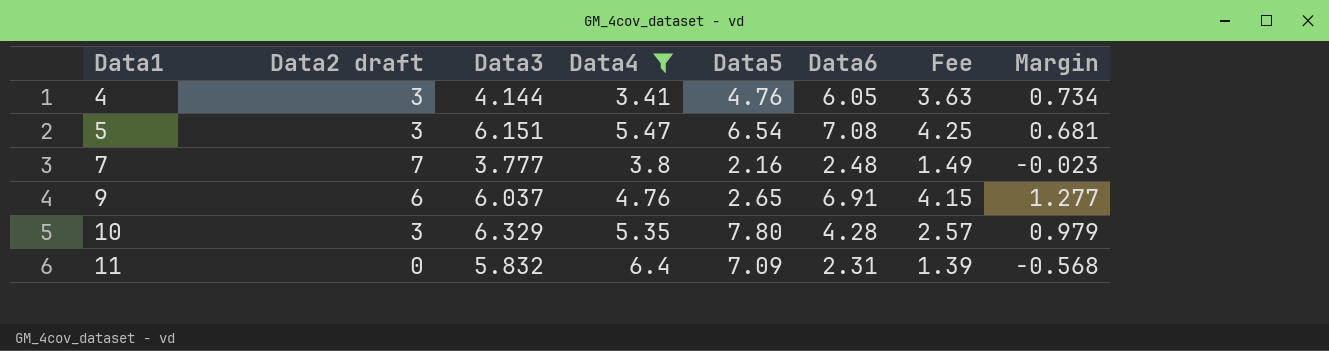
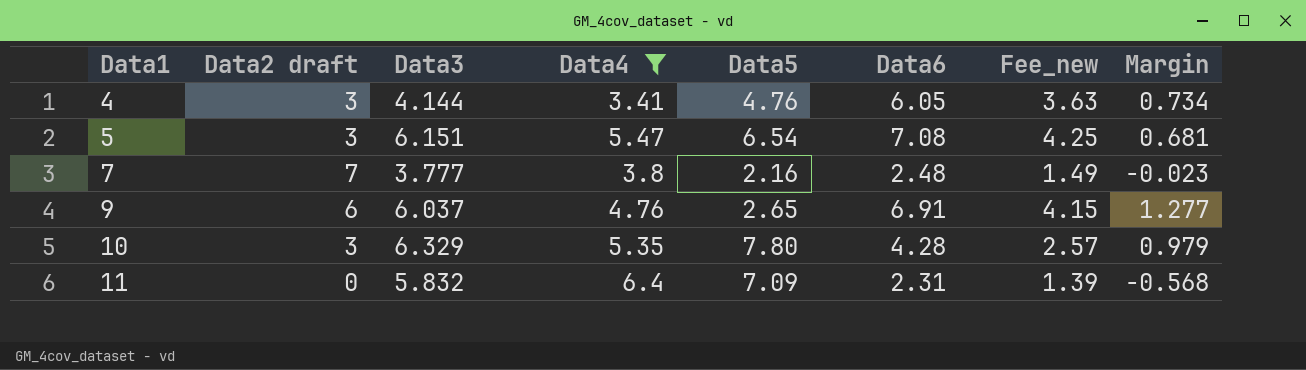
column name: Fee -> Fee_new

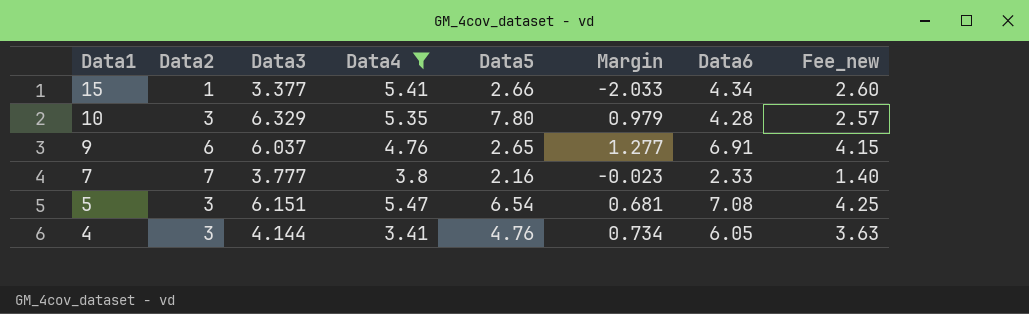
row order: Data1 ascending -> Data1 descending
column name: Data2 draft -> Data2
column Margin | position: 8 -> 6
row 11: 0 | 5.832 | 6.4 | 7.09 | 2.31 | 1.39 | -0.568 -> none
row 15: none -> 1 | 3.377 | 5.41 | 2.66 | -2.033 | 4.34 | 2.60
7 | Data6: 2.48 -> 2.33
7 | Fee_new: 1.49 -> 1.40

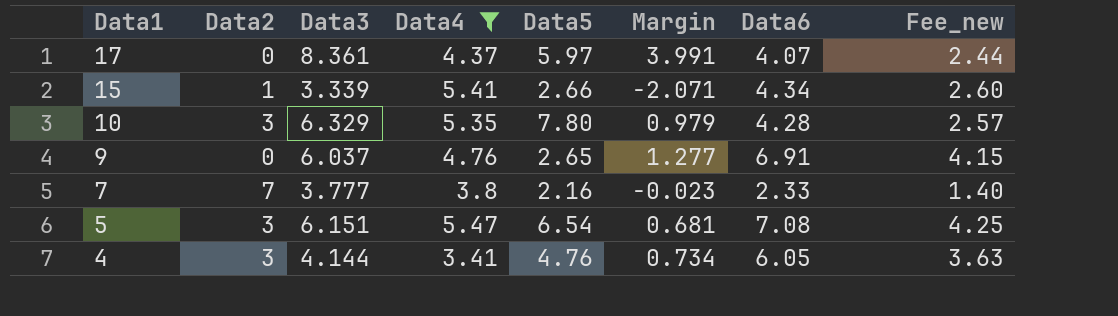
row 17: none -> 0 | 8.361 | 4.37 | 5.97 | 3.991 | 4.07 | 2.44
15 | Data3: 3.377 -> 3.339
15 | Margin: -2.033 -> -2.071
9 | Data2: 6 -> 0

